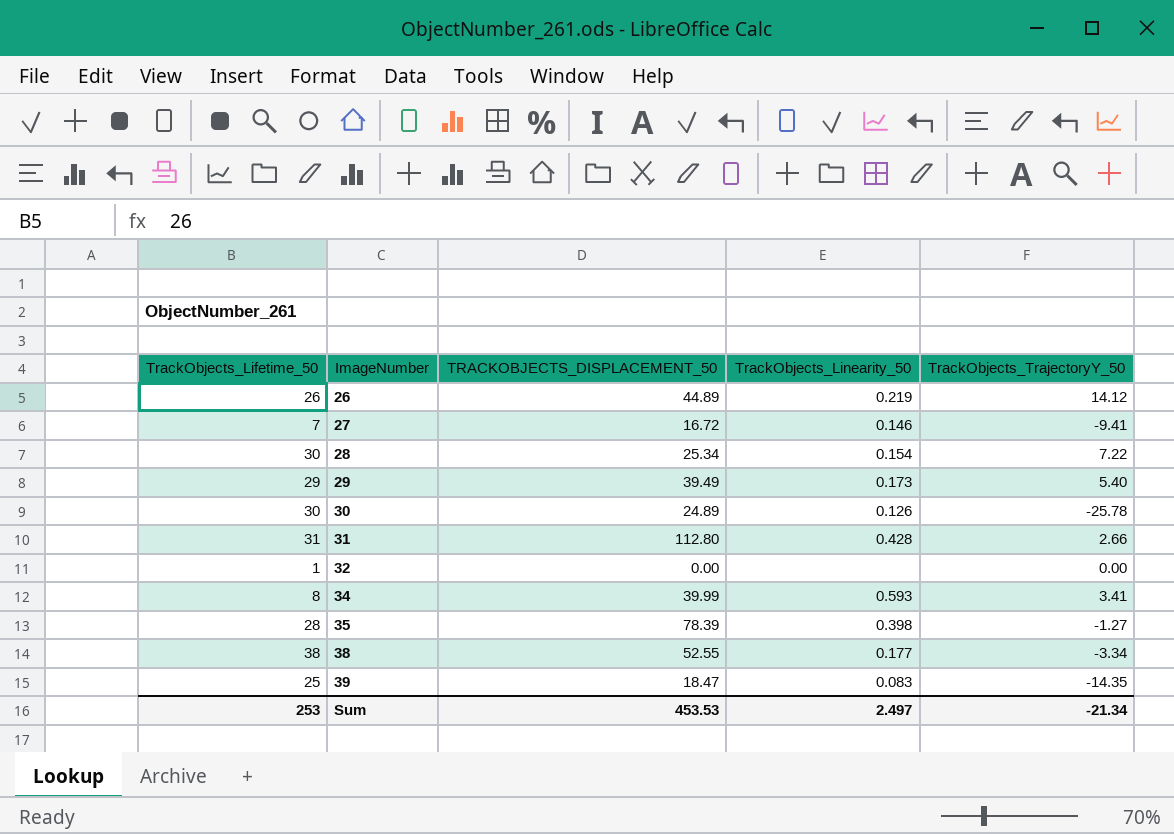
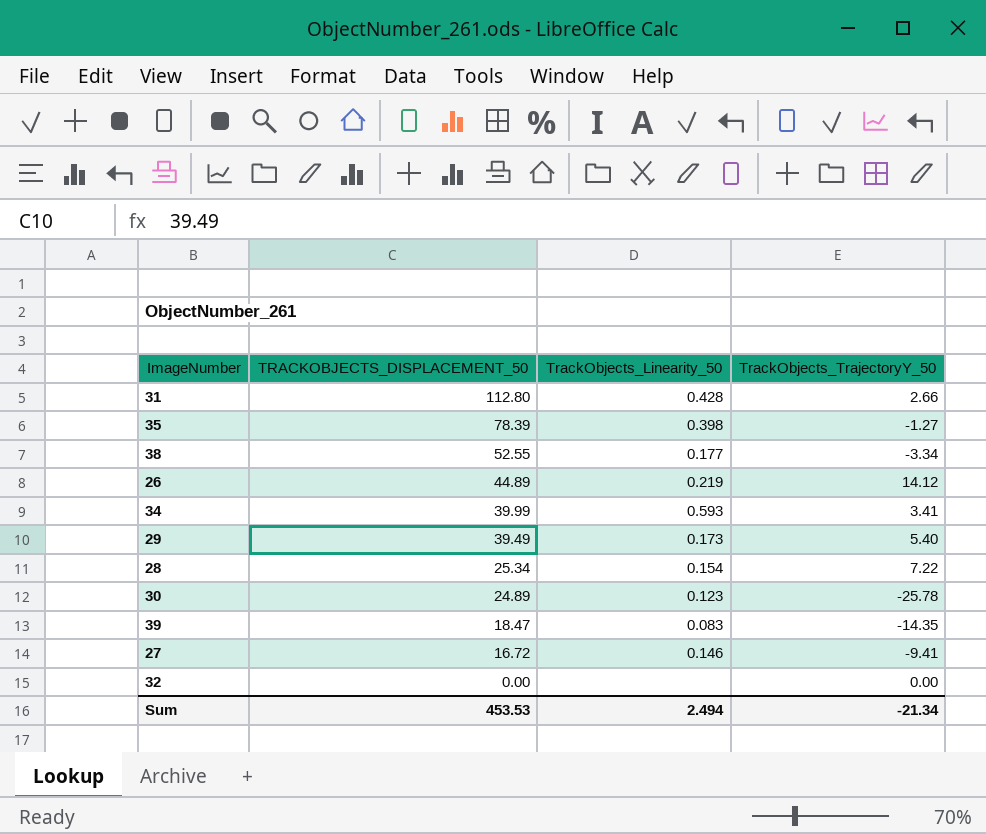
row order: ImageNumber ascending -> TRACKOBJECTS_DISPLACEMENT_50 descending
column TrackObjects_Lifetime_50 | position: 1 -> none
30 | TrackObjects_Linearity_50: 0.126 -> 0.123
Sum | TrackObjects_Linearity_50: 2.497 -> 2.494

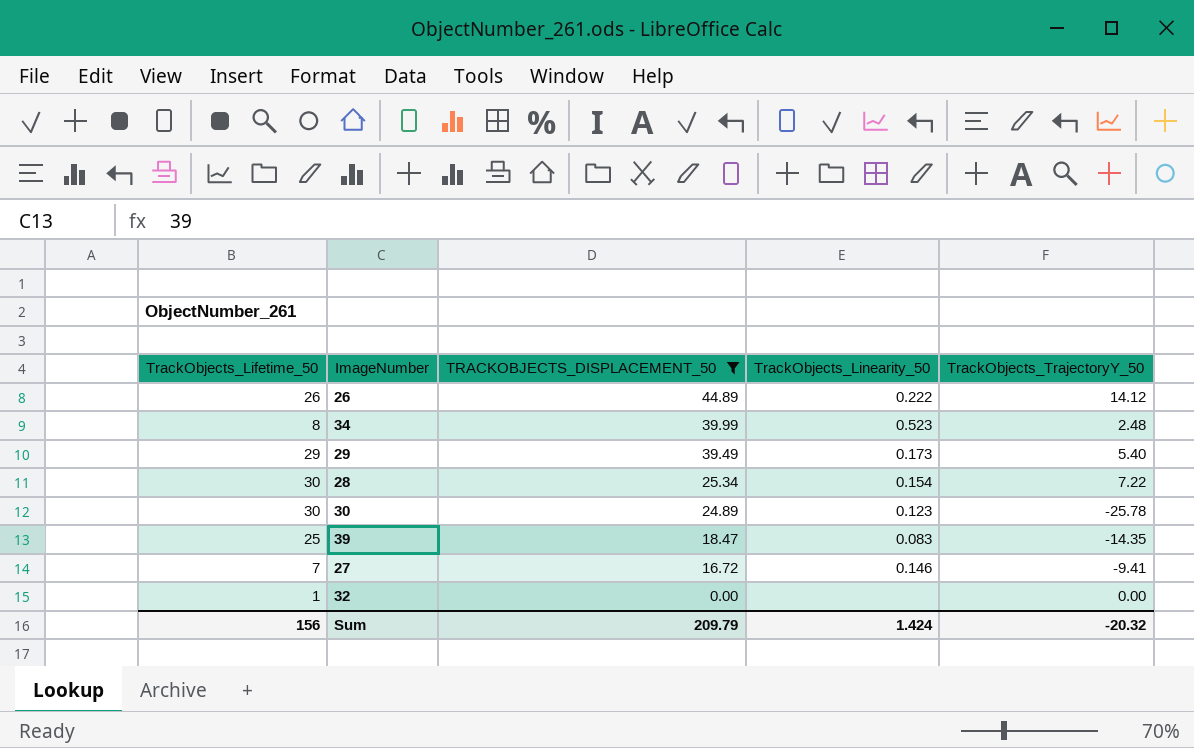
filter: none -> TRACKOBJECTS_DISPLACEMENT_50 <= 44.89
column TrackObjects_Lifetime_50 | position: none -> 1
26 | TrackObjects_Linearity_50: 0.219 -> 0.222
34 | TrackObjects_Linearity_50: 0.593 -> 0.523
34 | TrackObjects_TrajectoryY_50: 3.41 -> 2.48
Sum | TRACKOBJECTS_DISPLACEMENT_50: 453.53 -> 209.79
Sum | TrackObjects_Linearity_50: 2.494 -> 1.424
Sum | TrackObjects_TrajectoryY_50: -21.34 -> -20.32

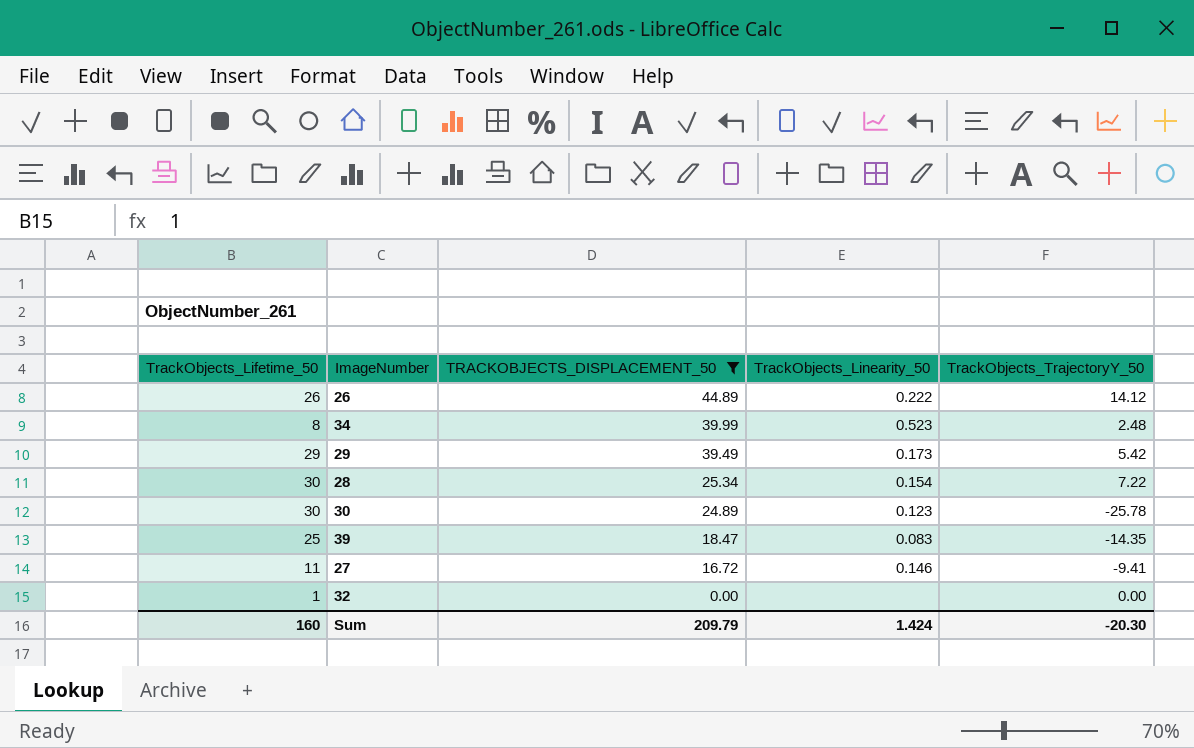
29 | TrackObjects_TrajectoryY_50: 5.40 -> 5.42
27 | TrackObjects_Lifetime_50: 7 -> 11
Sum | TrackObjects_Lifetime_50: 156 -> 160
Sum | TrackObjects_TrajectoryY_50: -20.32 -> -20.30

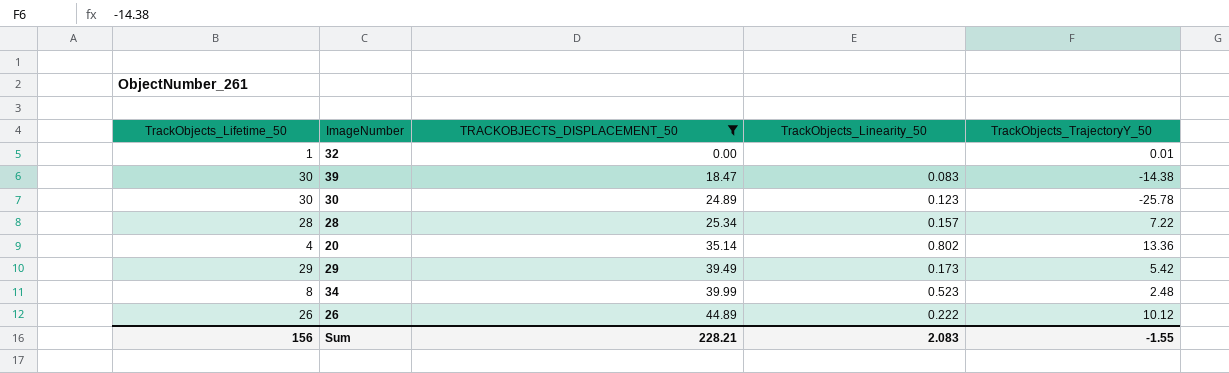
row order: TRACKOBJECTS_DISPLACEMENT_50 descending -> TRACKOBJECTS_DISPLACEMENT_50 ascending
row 27: 11 | 16.72 | 0.146 | -9.41 -> none
32 | TrackObjects_TrajectoryY_50: 0.00 -> 0.01
39 | TrackObjects_Lifetime_50: 25 -> 30
39 | TrackObjects_TrajectoryY_50: -14.35 -> -14.38
28 | TrackObjects_Lifetime_50: 30 -> 28
28 | TrackObjects_Linearity_50: 0.154 -> 0.157
row 20: none -> 4 | 35.14 | 0.802 | 13.36
26 | TrackObjects_TrajectoryY_50: 14.12 -> 10.12
Sum | TrackObjects_Lifetime_50: 160 -> 156
Sum | TRACKOBJECTS_DISPLACEMENT_50: 209.79 -> 228.21
Sum | TrackObjects_Linearity_50: 1.424 -> 2.083
Sum | TrackObjects_TrajectoryY_50: -20.30 -> -1.55

